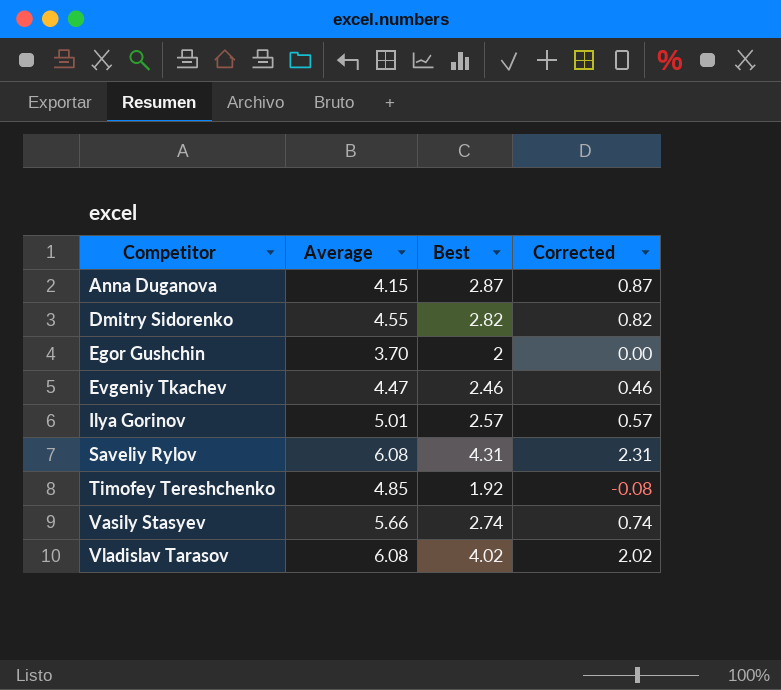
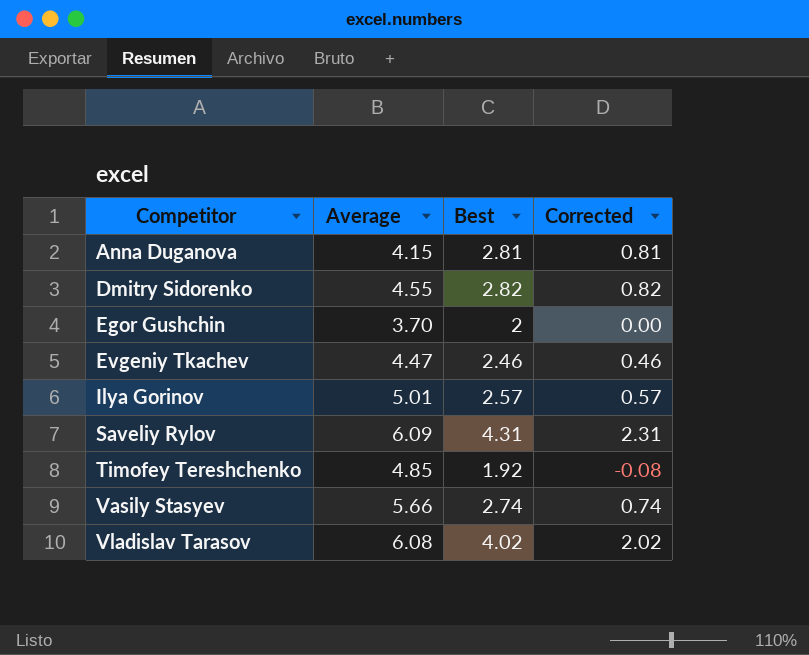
Anna Duganova | Best: 2.87 -> 2.81
Anna Duganova | Corrected: 0.87 -> 0.81
Saveliy Rylov | Average: 6.08 -> 6.09

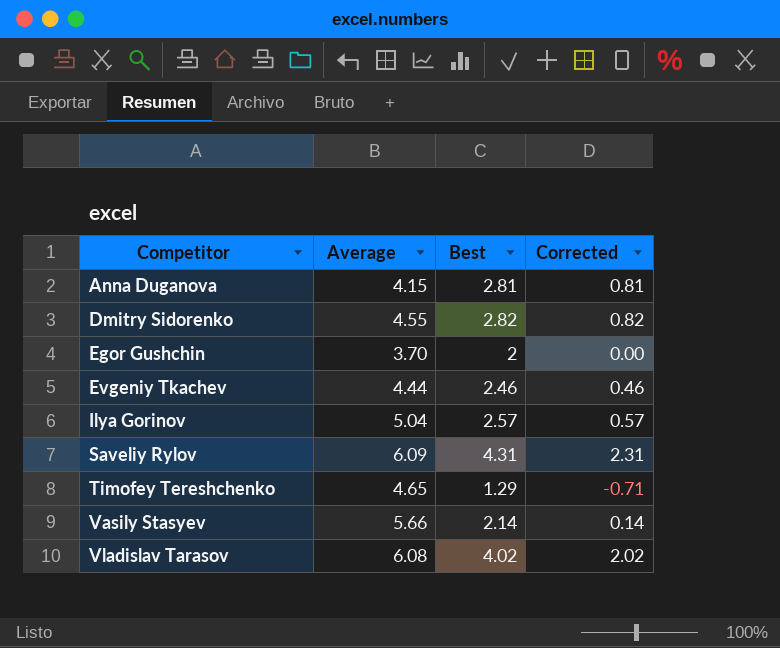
Evgeniy Tkachev | Average: 4.47 -> 4.44
Ilya Gorinov | Average: 5.01 -> 5.04
Timofey Tereshchenko | Average: 4.85 -> 4.65
Timofey Tereshchenko | Best: 1.92 -> 1.29
Timofey Tereshchenko | Corrected: -0.08 -> -0.71
Vasily Stasyev | Best: 2.74 -> 2.14
Vasily Stasyev | Corrected: 0.74 -> 0.14

